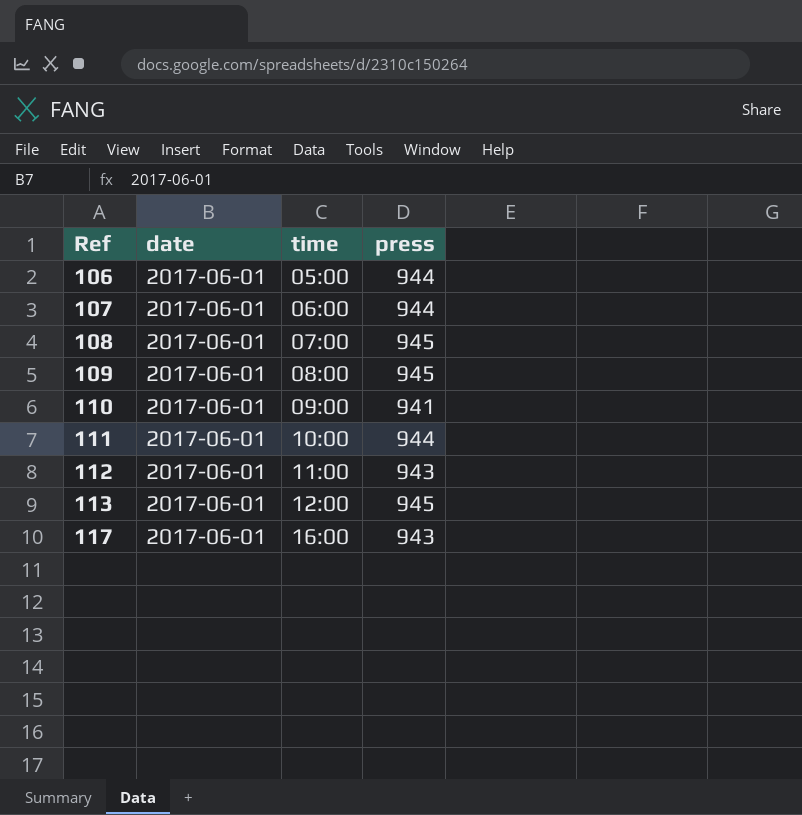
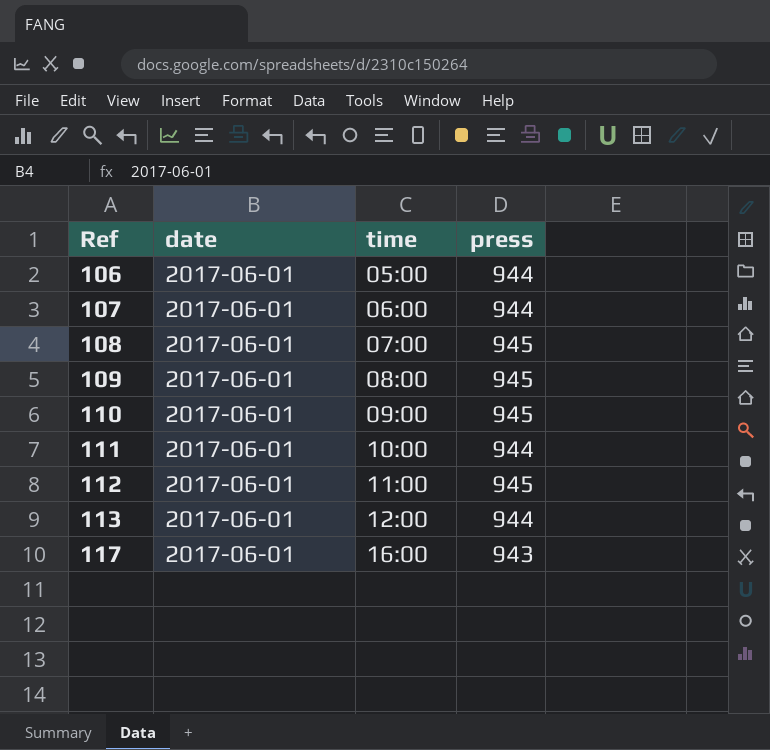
110 | press: 941 -> 945
112 | press: 943 -> 945
113 | press: 945 -> 944

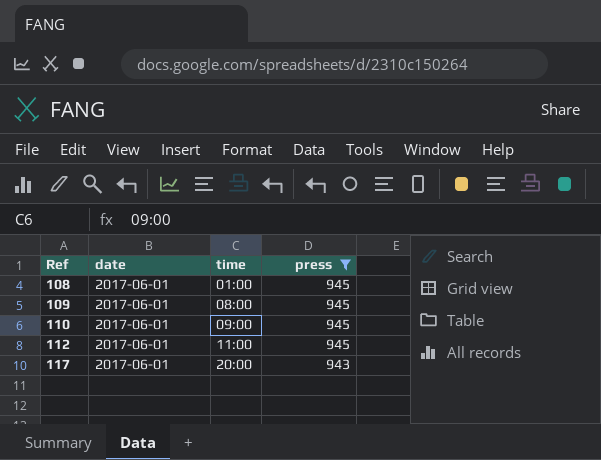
filter: none -> press != 944
108 | time: 07:00 -> 01:00
117 | time: 16:00 -> 20:00

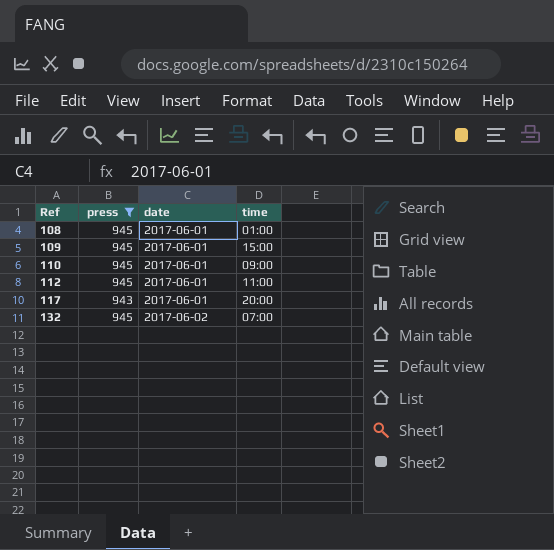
column press | position: 4 -> 2
109 | time: 08:00 -> 15:00
row 132: none -> 945 | 2017-06-02 | 07:00

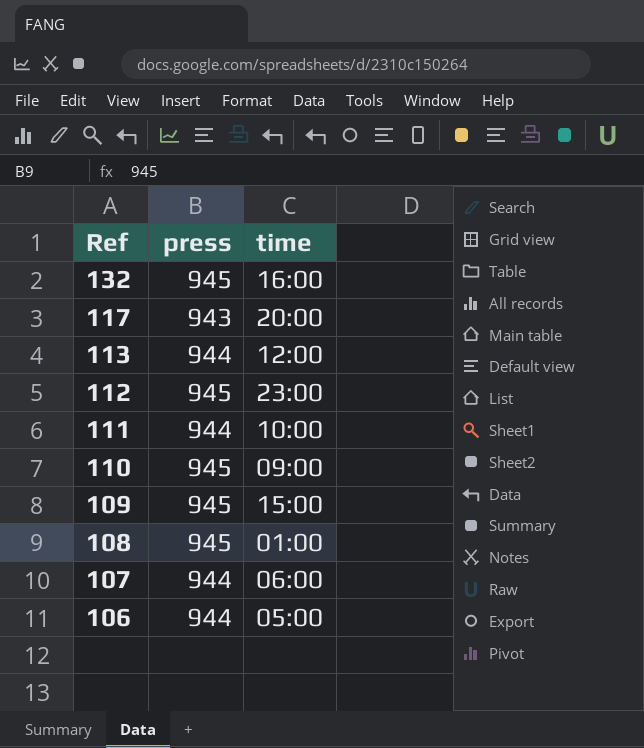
filter: press != 944 -> none
row order: Ref ascending -> Ref descending
column date | position: 3 -> none
132 | time: 07:00 -> 16:00
112 | time: 11:00 -> 23:00

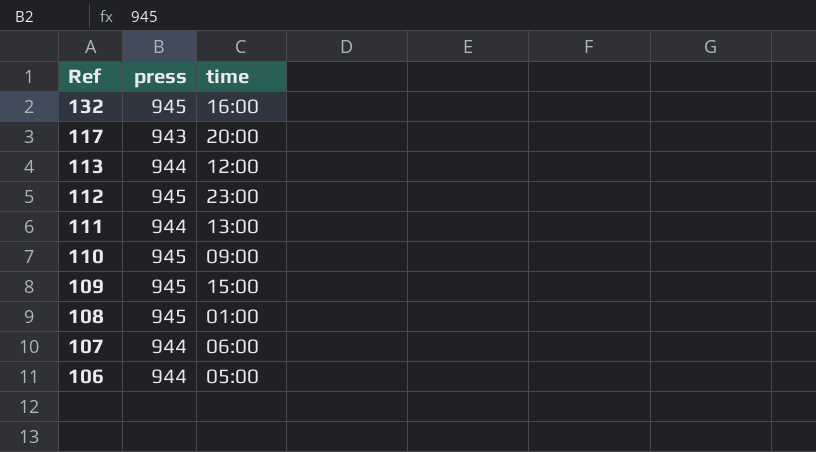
111 | time: 10:00 -> 13:00

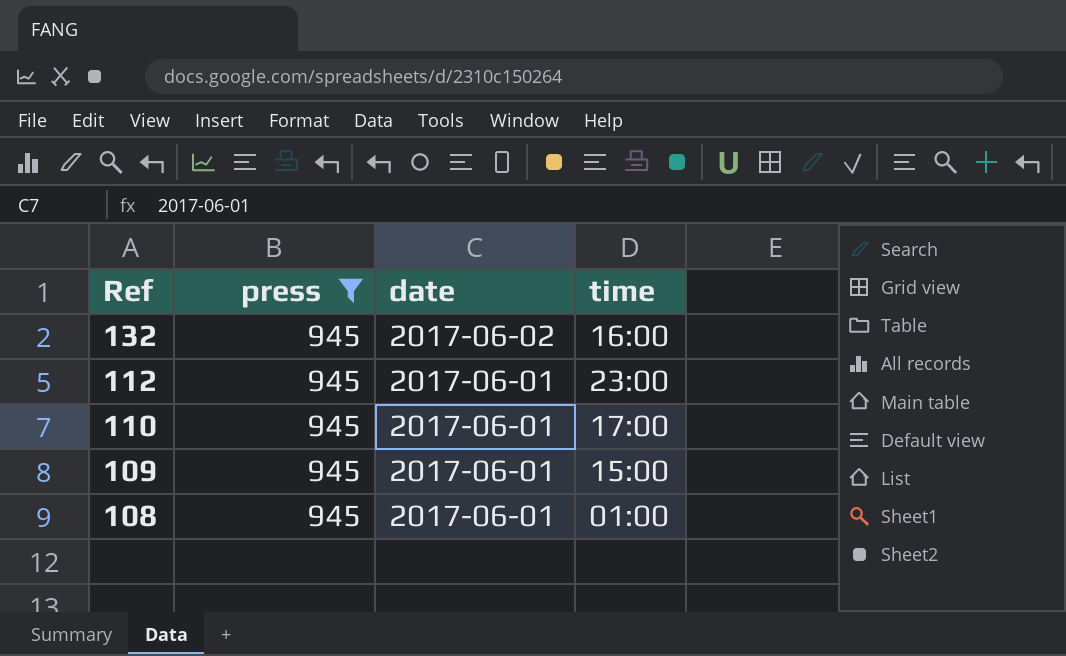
filter: none -> press = 945
column date | position: none -> 3
110 | time: 09:00 -> 17:00

